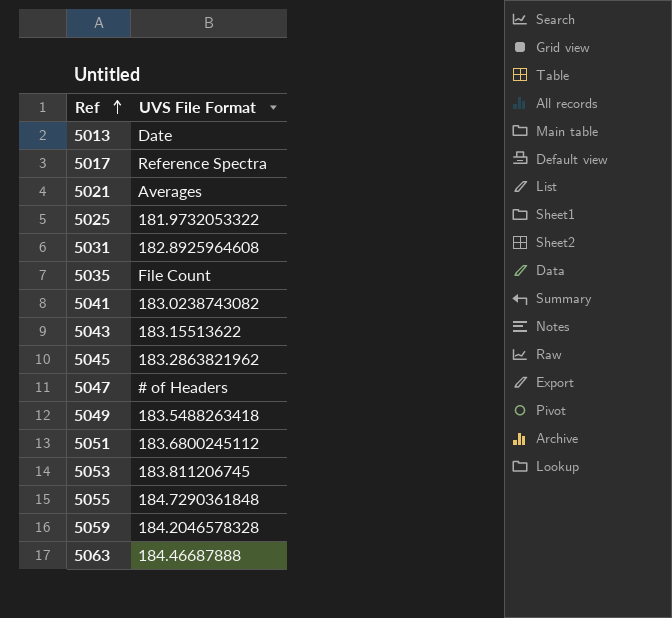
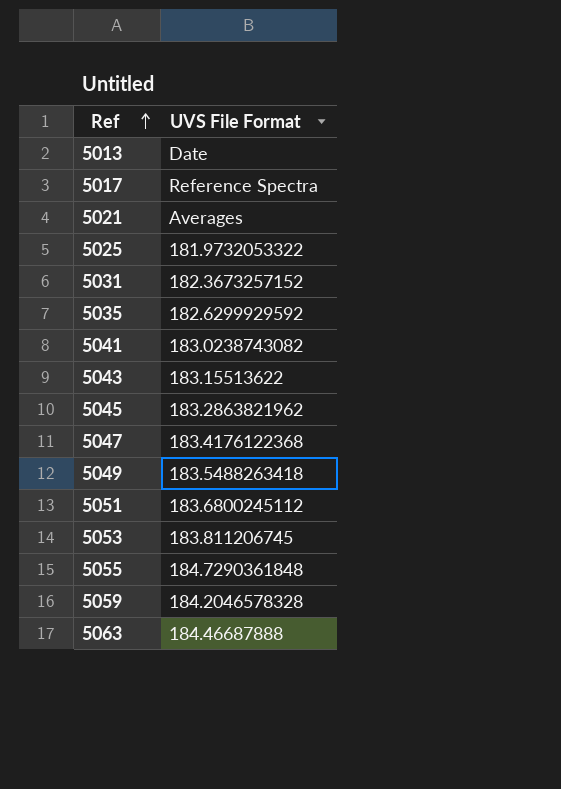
5031 | UVS File Format: 182.8925964608 -> 182.3673257152
5035 | UVS File Format: File Count -> 182.6299929592
5047 | UVS File Format: # of Headers -> 183.4176122368

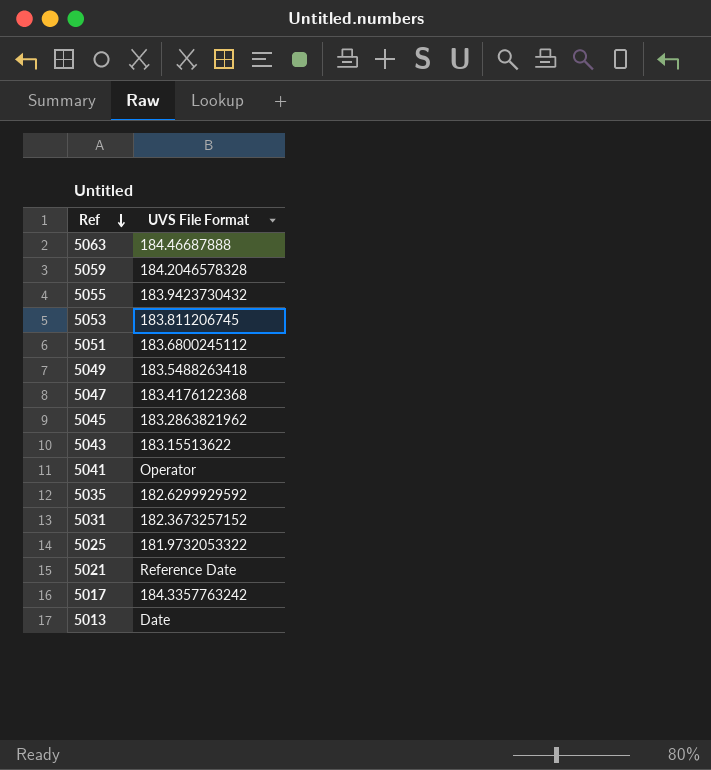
row order: Ref ascending -> Ref descending
5055 | UVS File Format: 184.7290361848 -> 183.9423730432
5041 | UVS File Format: 183.0238743082 -> Operator
5021 | UVS File Format: Averages -> Reference Date
5017 | UVS File Format: Reference Spectra -> 184.3357763242

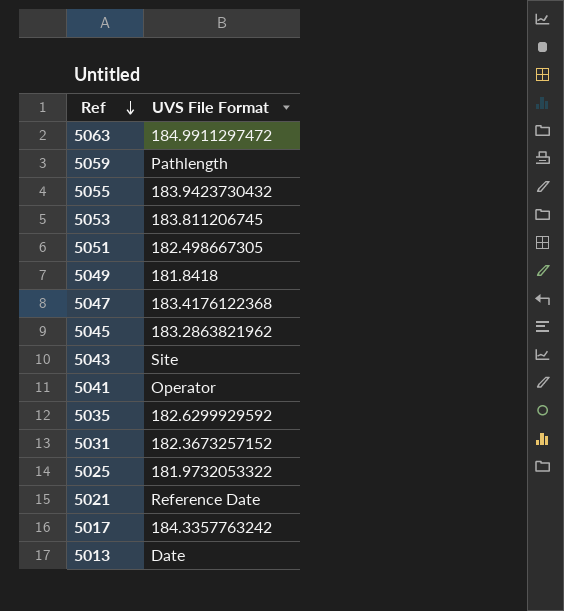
5063 | UVS File Format: 184.46687888 -> 184.9911297472
5059 | UVS File Format: 184.2046578328 -> Pathlength
5051 | UVS File Format: 183.6800245112 -> 182.498667305
5049 | UVS File Format: 183.5488263418 -> 181.8418
5043 | UVS File Format: 183.15513622 -> Site

